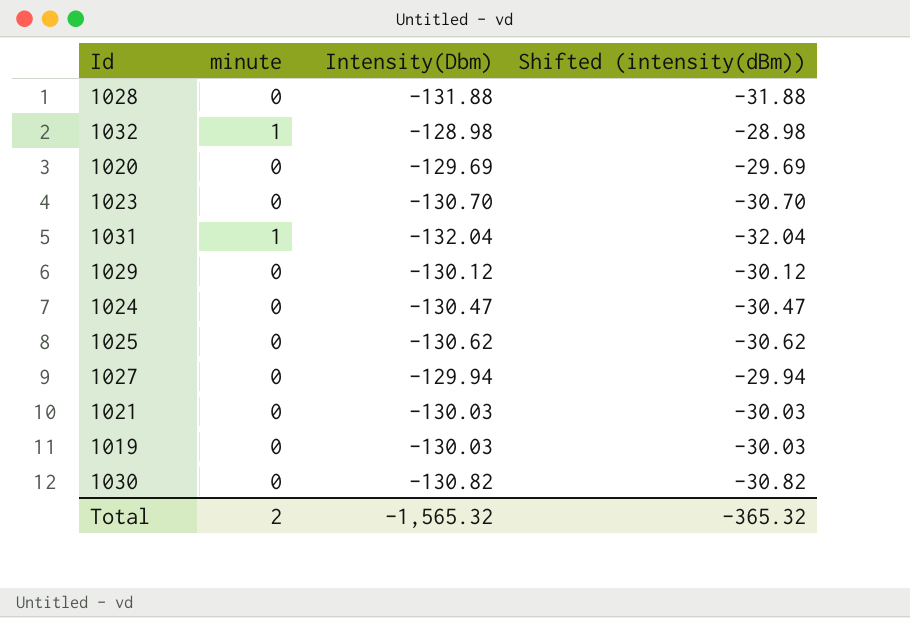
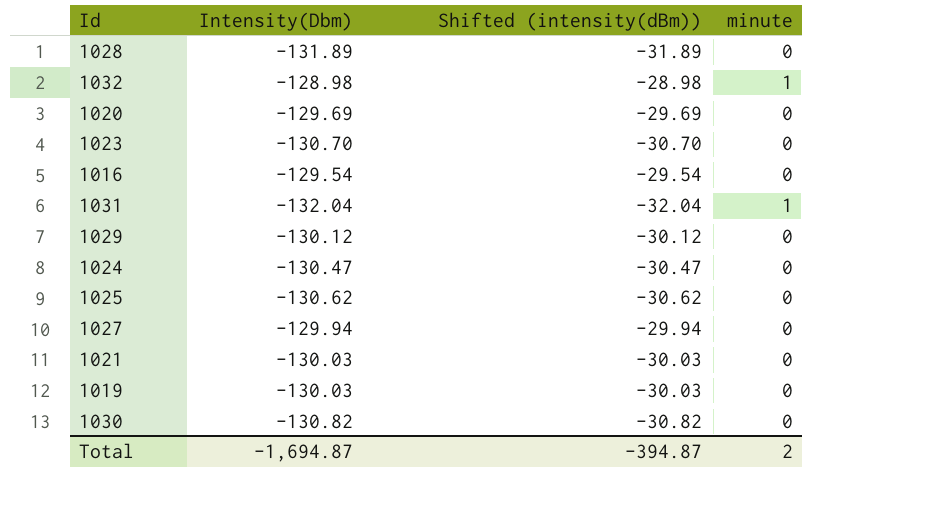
column minute | position: 2 -> 4
1028 | Intensity(Dbm): -131.88 -> -131.89
1028 | Shifted (intensity(dBm)): -31.88 -> -31.89
row 1016: none -> -129.54 | -29.54 | 0
Total | Intensity(Dbm): -1,565.32 -> -1,694.87
Total | Shifted (intensity(dBm)): -365.32 -> -394.87

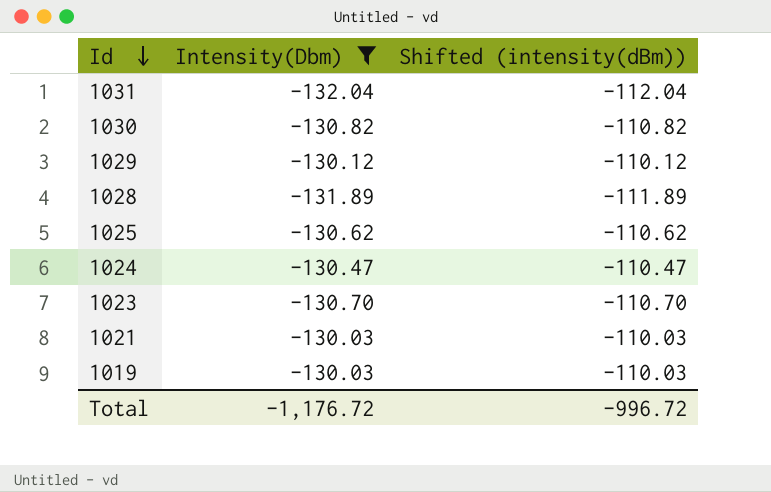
filter: none -> Intensity(Dbm) <= -130.03
row order: none -> Id descending
column minute | position: 4 -> none
column Shifted (intensity(dBm)) | formula: [Intensity(Dbm)] + 100 -> [Intensity(Dbm)] + 20
Total | Intensity(Dbm): -1,694.87 -> -1,176.72
Total | Shifted (intensity(dBm)): -394.87 -> -996.72

